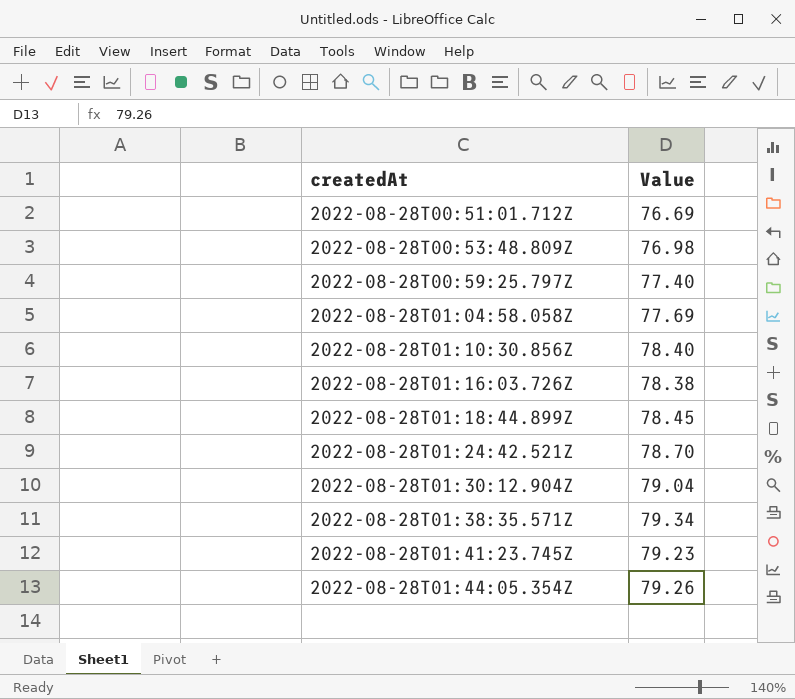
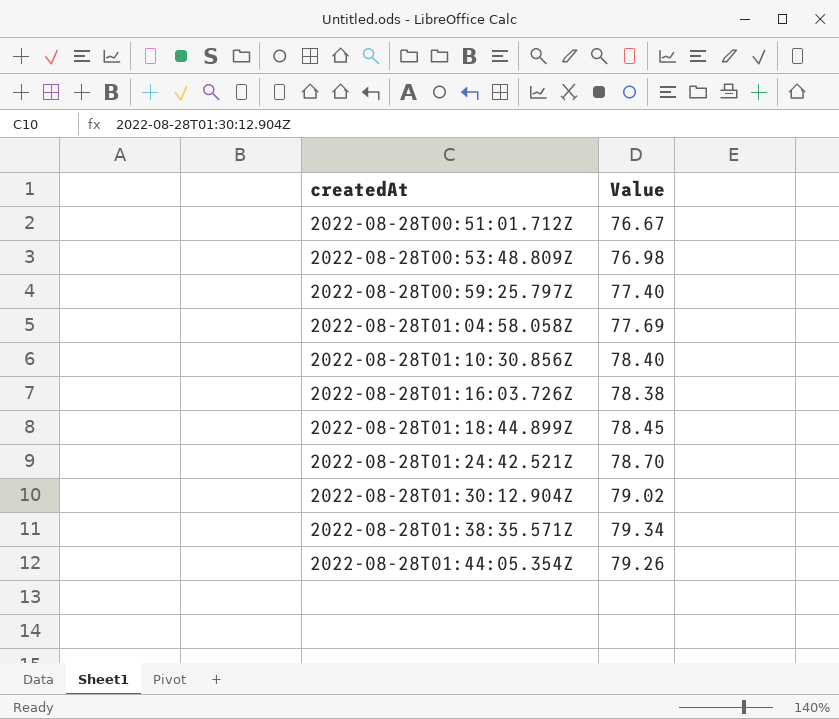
row 2022-08-28T01:41:23.745Z: 79.23 -> none
2022-08-28T00:51:01.712Z | Value: 76.69 -> 76.67
2022-08-28T01:30:12.904Z | Value: 79.04 -> 79.02

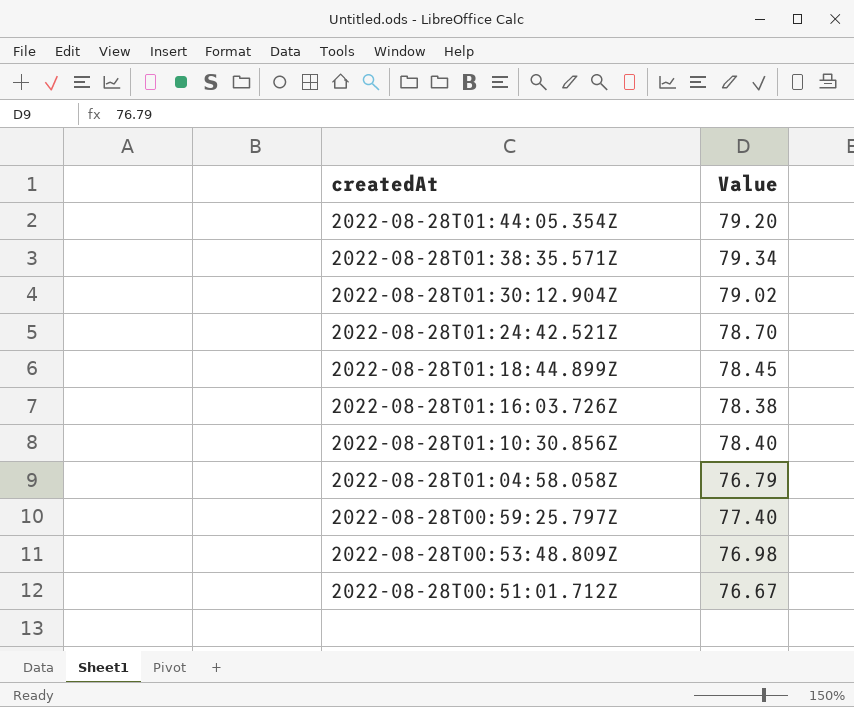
row order: createdAt ascending -> createdAt descending
2022-08-28T01:44:05.354Z | Value: 79.26 -> 79.20
2022-08-28T01:04:58.058Z | Value: 77.69 -> 76.79

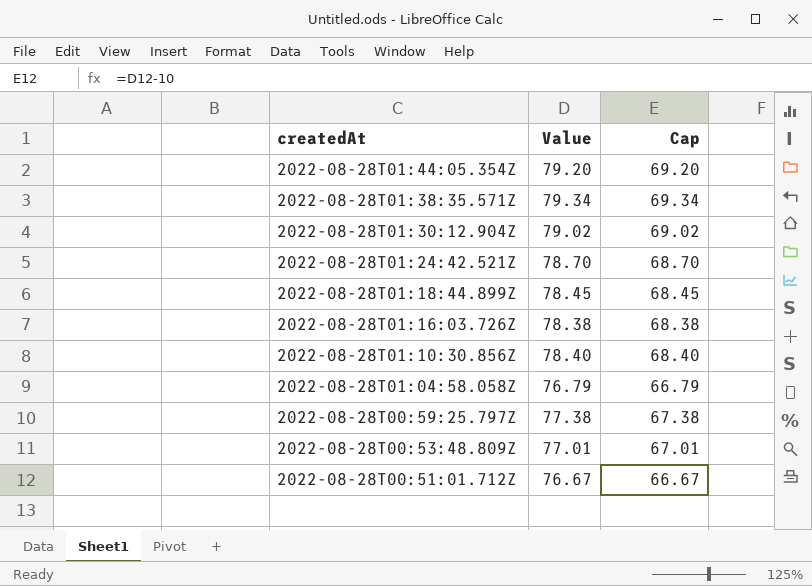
column Cap | formula: none -> [Value] - 10
2022-08-28T00:59:25.797Z | Value: 77.40 -> 77.38
2022-08-28T00:53:48.809Z | Value: 76.98 -> 77.01

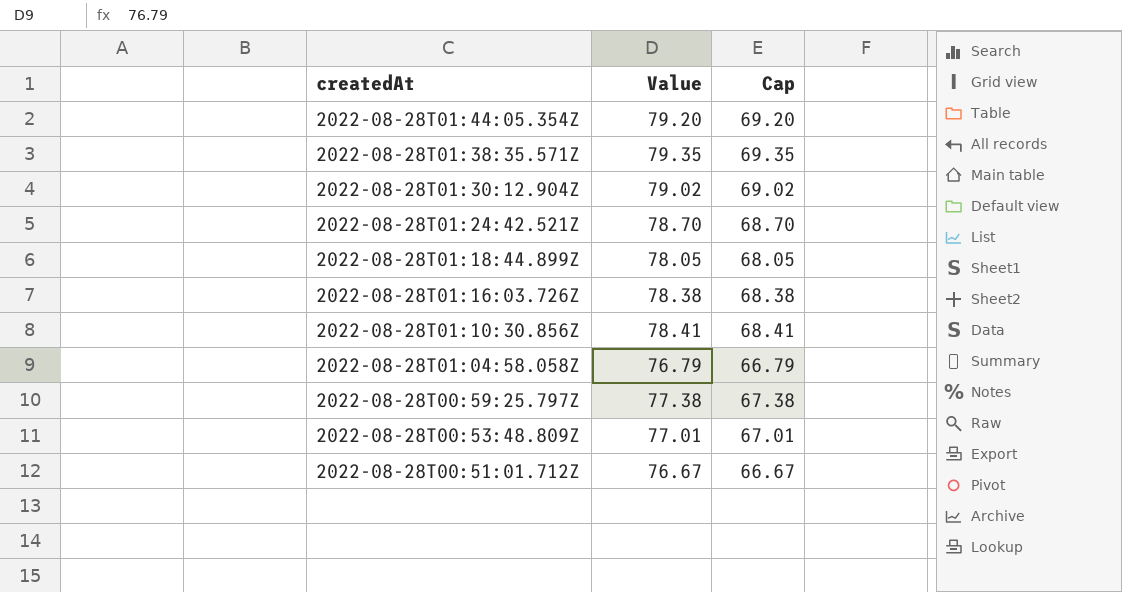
2022-08-28T01:38:35.571Z | Value: 79.34 -> 79.35
2022-08-28T01:38:35.571Z | Cap: 69.34 -> 69.35
2022-08-28T01:18:44.899Z | Value: 78.45 -> 78.05
2022-08-28T01:18:44.899Z | Cap: 68.45 -> 68.05
2022-08-28T01:10:30.856Z | Value: 78.40 -> 78.41
2022-08-28T01:10:30.856Z | Cap: 68.40 -> 68.41

